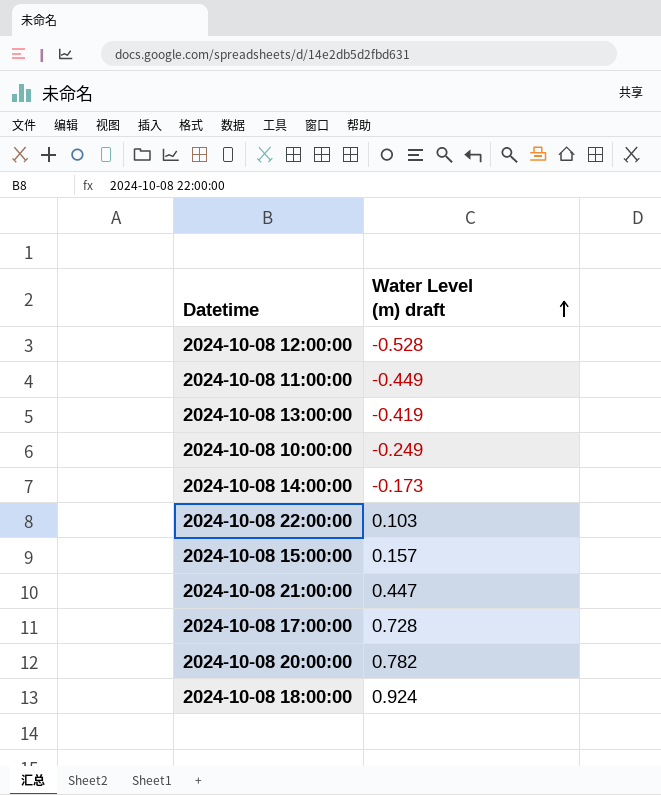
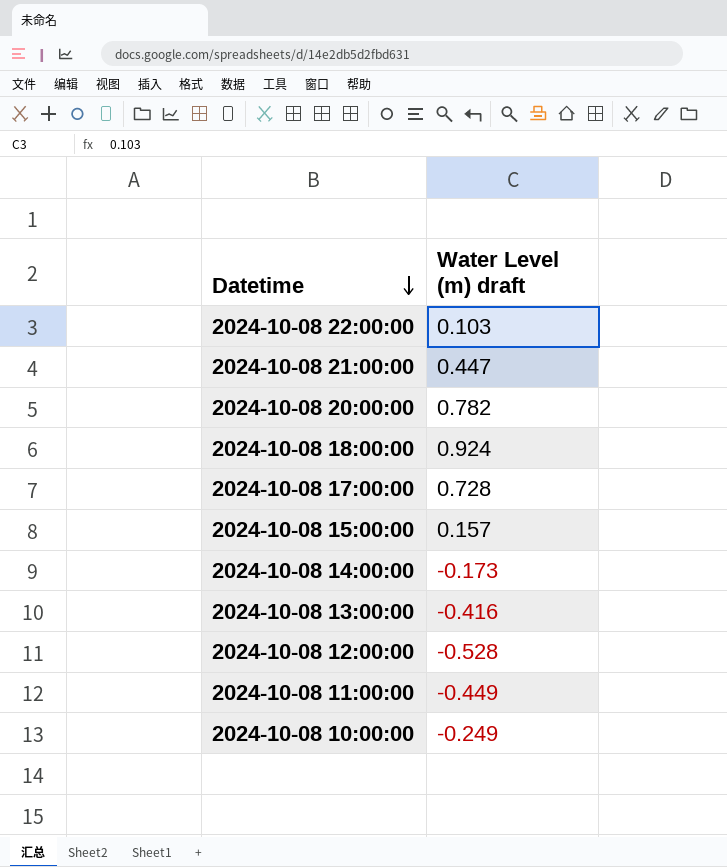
row order: Water Level (m) draft ascending -> Datetime descending
2024-10-08 13:00:00 | Water Level (m) draft: -0.419 -> -0.416

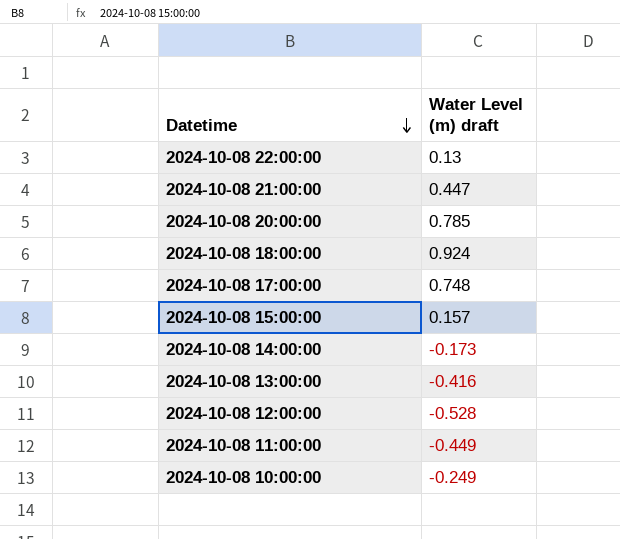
2024-10-08 22:00:00 | Water Level (m) draft: 0.103 -> 0.13
2024-10-08 20:00:00 | Water Level (m) draft: 0.782 -> 0.785
2024-10-08 17:00:00 | Water Level (m) draft: 0.728 -> 0.748

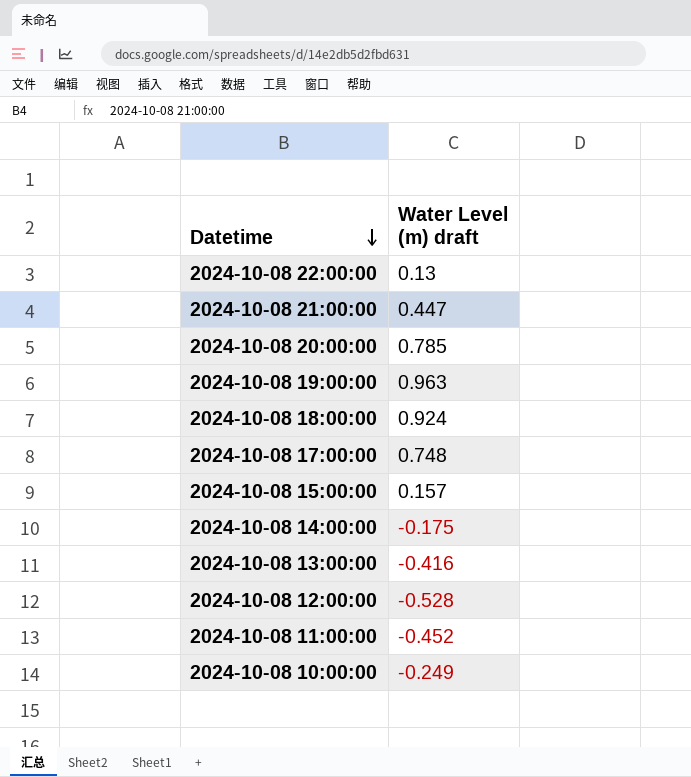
row 2024-10-08 19:00:00: none -> 0.963
2024-10-08 14:00:00 | Water Level (m) draft: -0.173 -> -0.175
2024-10-08 11:00:00 | Water Level (m) draft: -0.449 -> -0.452

